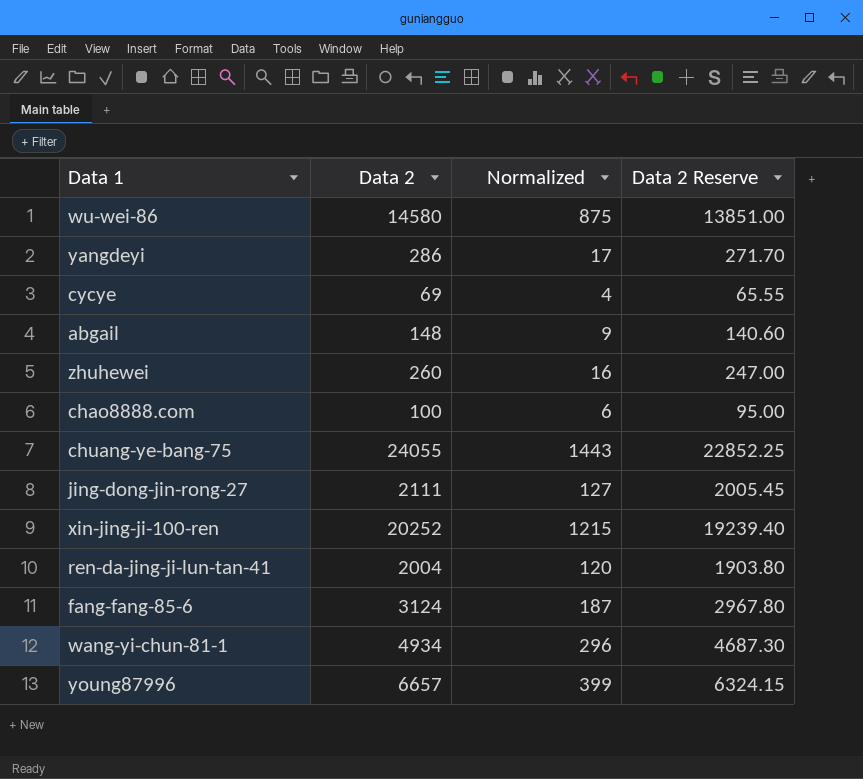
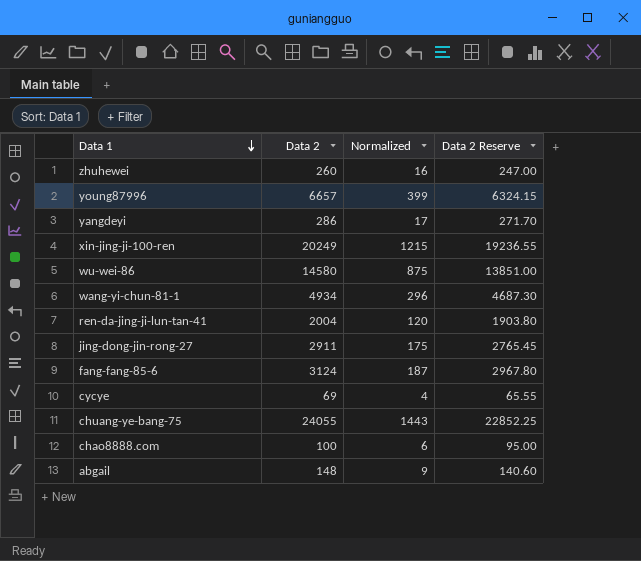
row order: none -> Data 1 descending
xin-jing-ji-100-ren | Data 2: 20252 -> 20249
xin-jing-ji-100-ren | Data 2 Reserve: 19239.40 -> 19236.55
jing-dong-jin-rong-27 | Data 2: 2111 -> 2911
jing-dong-jin-rong-27 | Normalized: 127 -> 175
jing-dong-jin-rong-27 | Data 2 Reserve: 2005.45 -> 2765.45

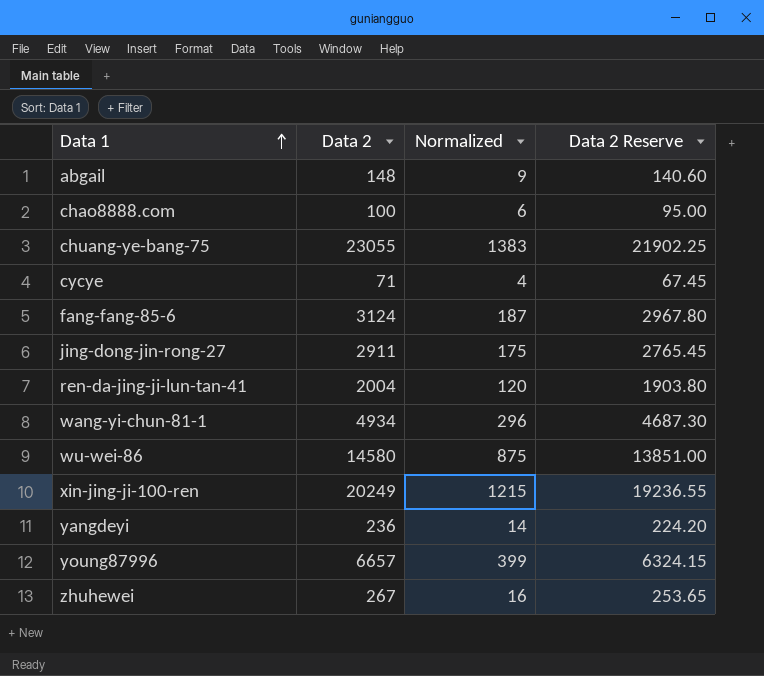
row order: Data 1 descending -> Data 1 ascending
chuang-ye-bang-75 | Data 2: 24055 -> 23055
chuang-ye-bang-75 | Normalized: 1443 -> 1383
chuang-ye-bang-75 | Data 2 Reserve: 22852.25 -> 21902.25
cycye | Data 2: 69 -> 71
cycye | Data 2 Reserve: 65.55 -> 67.45
yangdeyi | Data 2: 286 -> 236
yangdeyi | Normalized: 17 -> 14
yangdeyi | Data 2 Reserve: 271.70 -> 224.20
zhuhewei | Data 2: 260 -> 267
zhuhewei | Data 2 Reserve: 247.00 -> 253.65

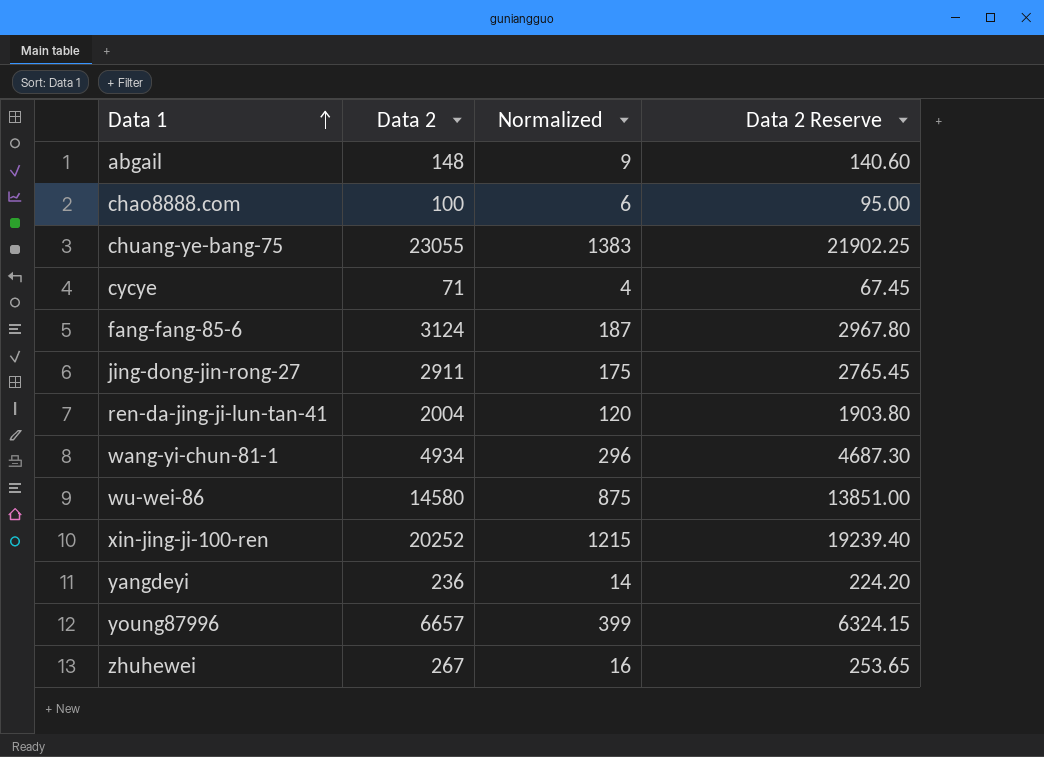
xin-jing-ji-100-ren | Data 2: 20249 -> 20252
xin-jing-ji-100-ren | Data 2 Reserve: 19236.55 -> 19239.40

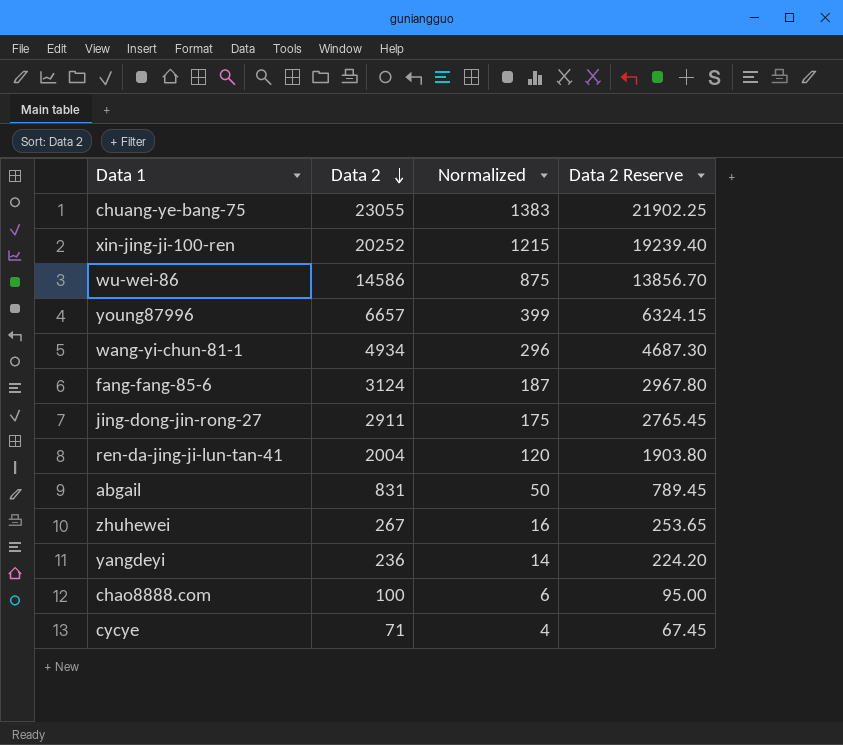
row order: Data 1 ascending -> Data 2 descending
wu-wei-86 | Data 2: 14580 -> 14586
wu-wei-86 | Data 2 Reserve: 13851.00 -> 13856.70
abgail | Data 2: 148 -> 831
abgail | Normalized: 9 -> 50
abgail | Data 2 Reserve: 140.60 -> 789.45

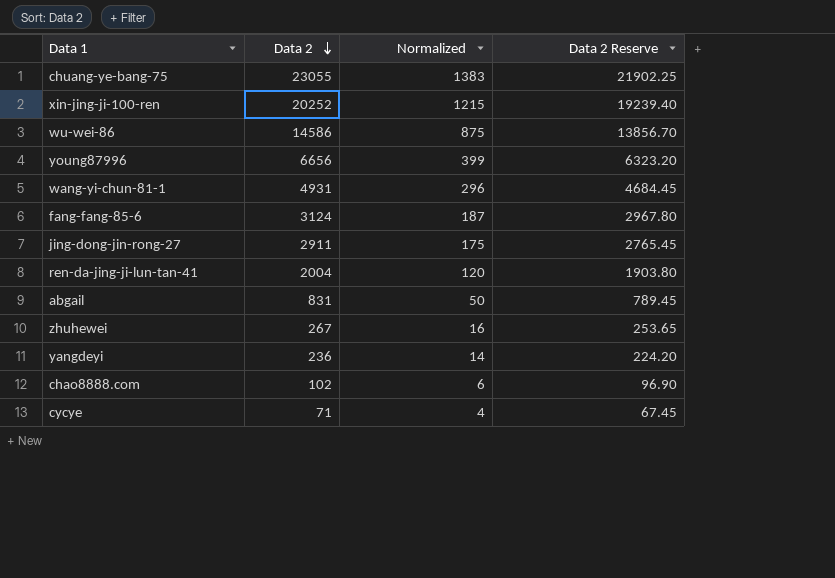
young87996 | Data 2: 6657 -> 6656
young87996 | Data 2 Reserve: 6324.15 -> 6323.20
wang-yi-chun-81-1 | Data 2: 4934 -> 4931
wang-yi-chun-81-1 | Data 2 Reserve: 4687.30 -> 4684.45
chao8888.com | Data 2: 100 -> 102
chao8888.com | Data 2 Reserve: 95.00 -> 96.90

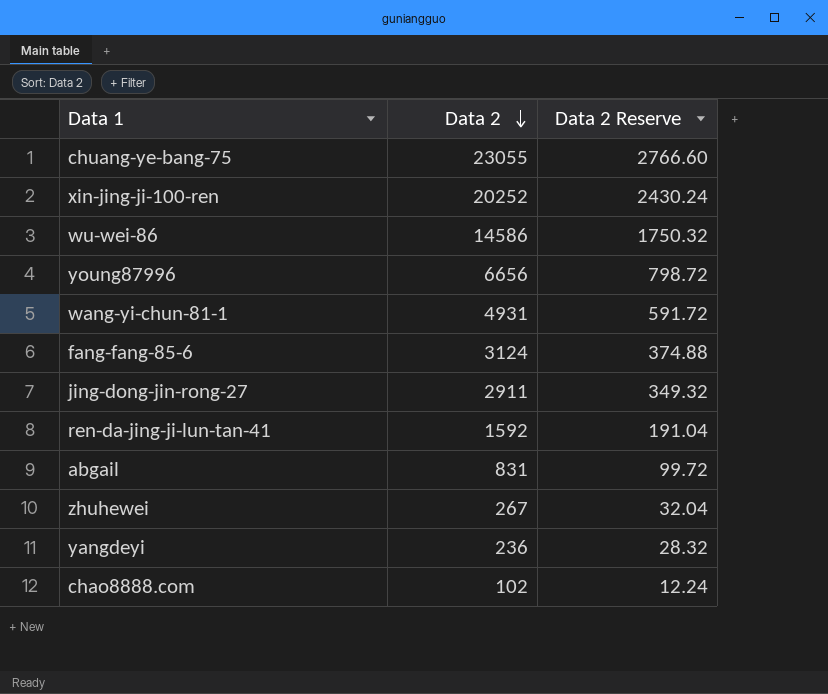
column Normalized | formula: [Data 2] * 0.06 -> none
column Data 2 Reserve | formula: [Data 2] * 0.95 -> [Data 2] * 0.12
row cycye: 71 | 4 | 67.45 -> none
ren-da-jing-ji-lun-tan-41 | Data 2: 2004 -> 1592

